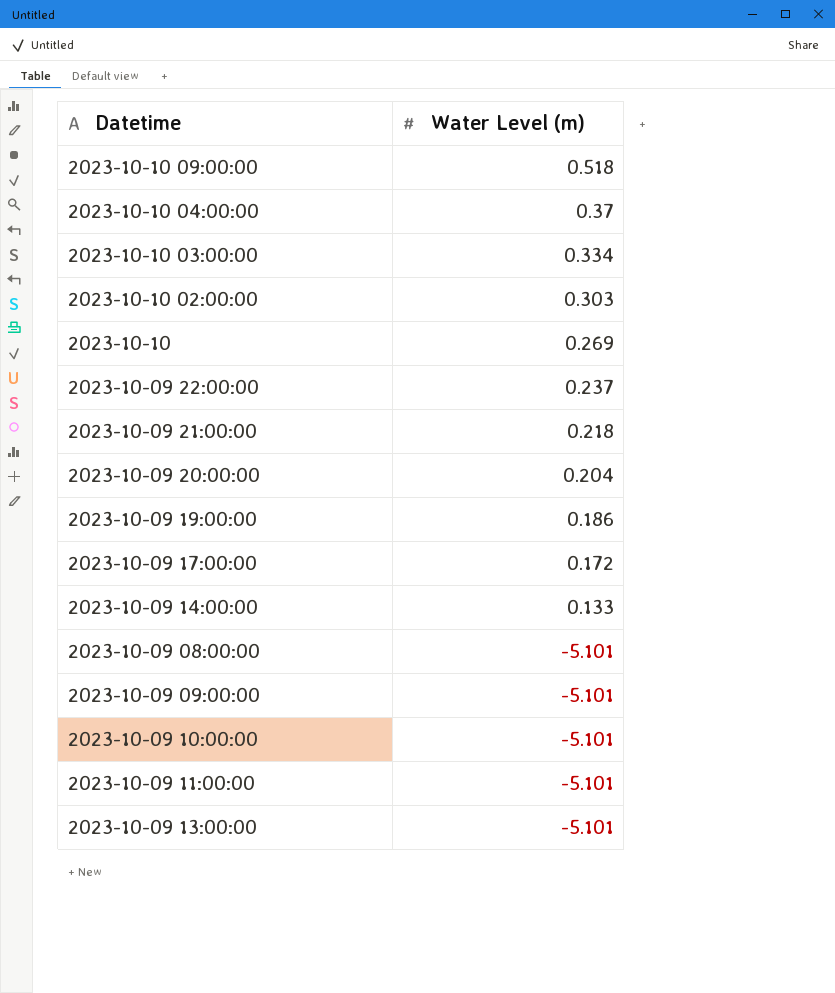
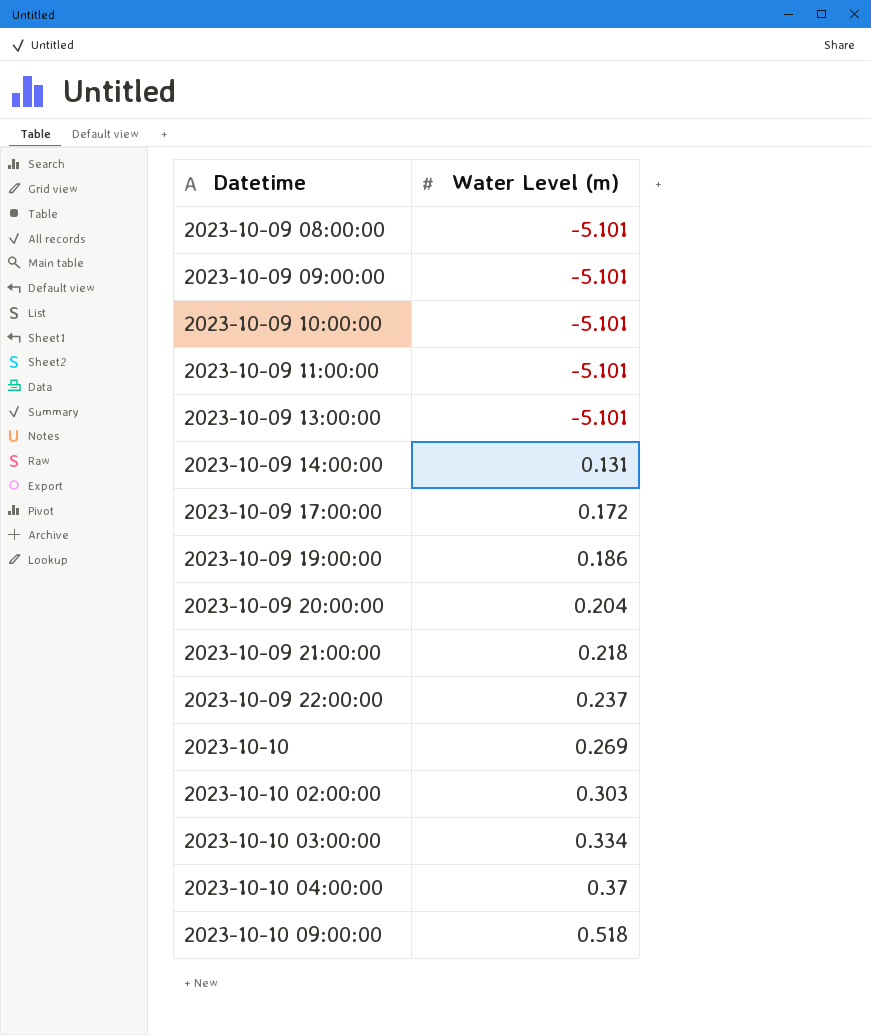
row order: Water Level (m) descending -> Datetime ascending
2023-10-09 14:00:00 | Water Level (m): 0.133 -> 0.131

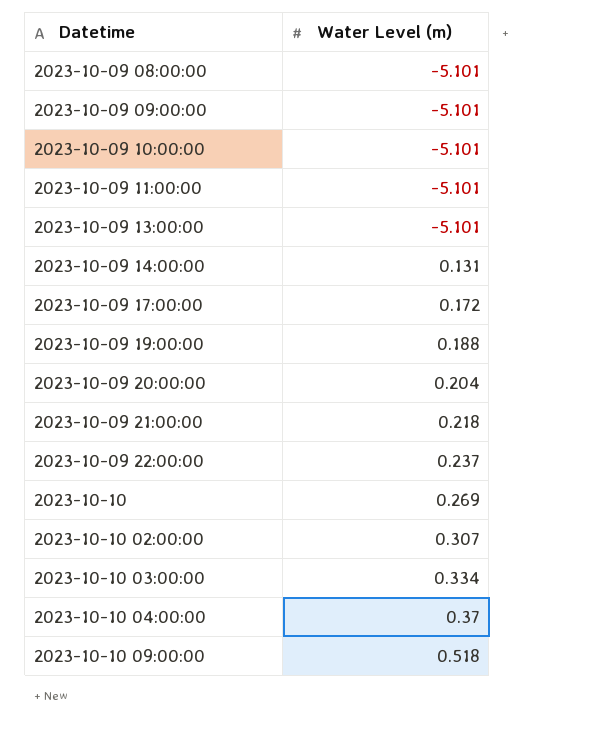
2023-10-09 19:00:00 | Water Level (m): 0.186 -> 0.188
2023-10-10 02:00:00 | Water Level (m): 0.303 -> 0.307

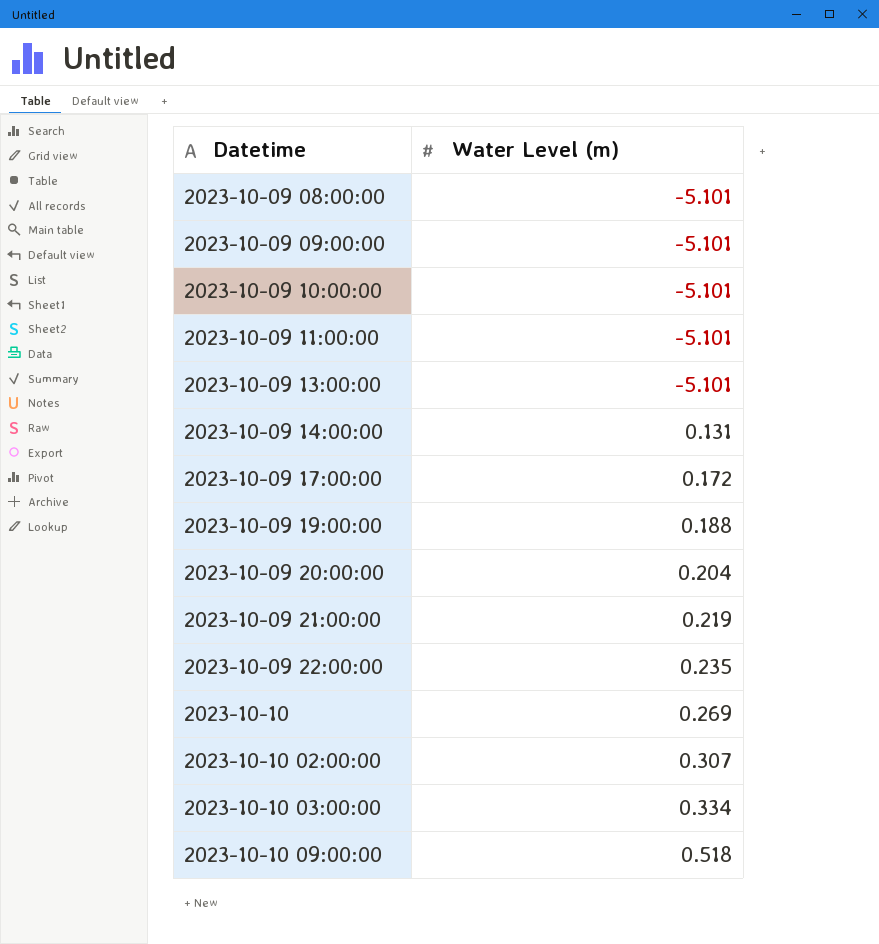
row 2023-10-10 04:00:00: 0.37 -> none
2023-10-09 21:00:00 | Water Level (m): 0.218 -> 0.219
2023-10-09 22:00:00 | Water Level (m): 0.237 -> 0.235

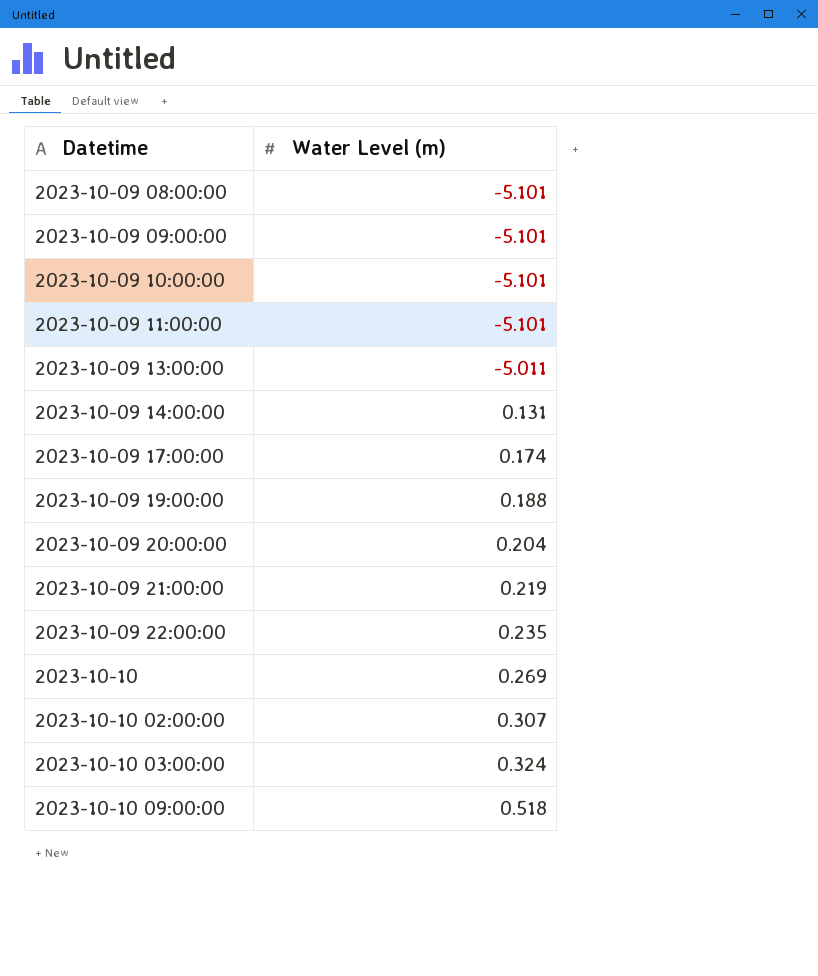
2023-10-09 13:00:00 | Water Level (m): -5.101 -> -5.011
2023-10-09 17:00:00 | Water Level (m): 0.172 -> 0.174
2023-10-10 03:00:00 | Water Level (m): 0.334 -> 0.324

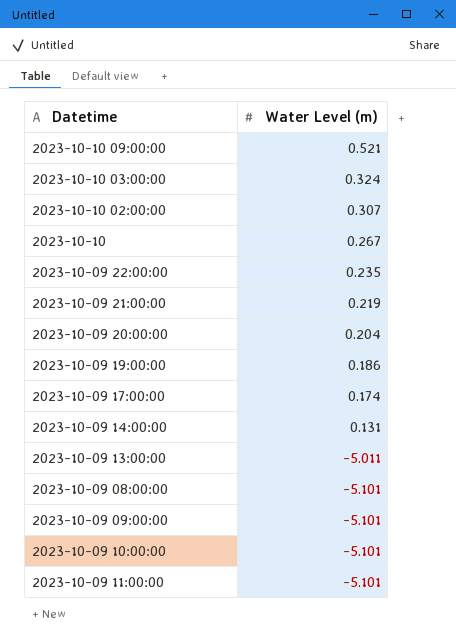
row order: Datetime ascending -> Water Level (m) descending
2023-10-10 09:00:00 | Water Level (m): 0.518 -> 0.521
2023-10-10 | Water Level (m): 0.269 -> 0.267
2023-10-09 19:00:00 | Water Level (m): 0.188 -> 0.186

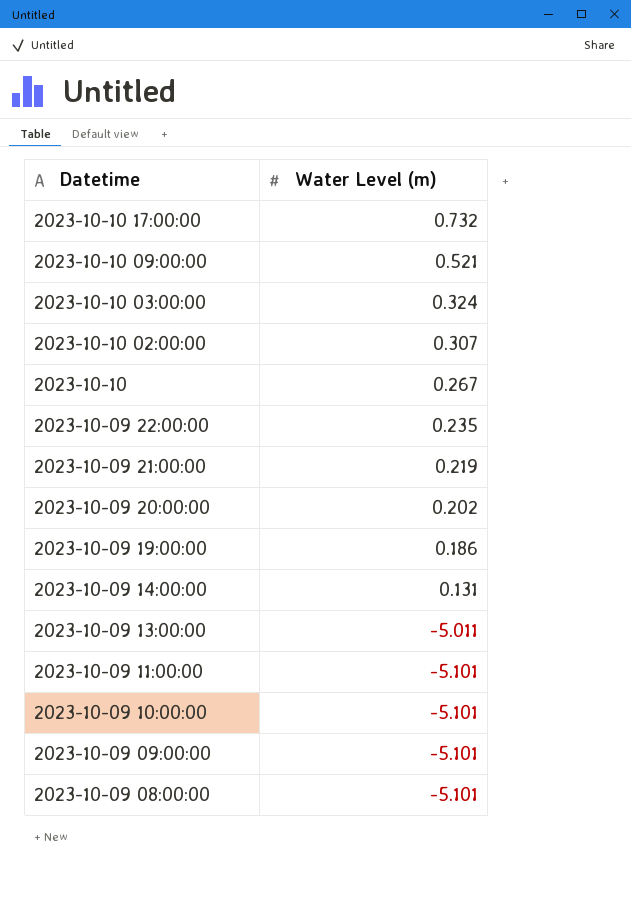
row order: Water Level (m) descending -> Datetime descending
row 2023-10-09 17:00:00: 0.174 -> none
row 2023-10-10 17:00:00: none -> 0.732
2023-10-09 20:00:00 | Water Level (m): 0.204 -> 0.202

